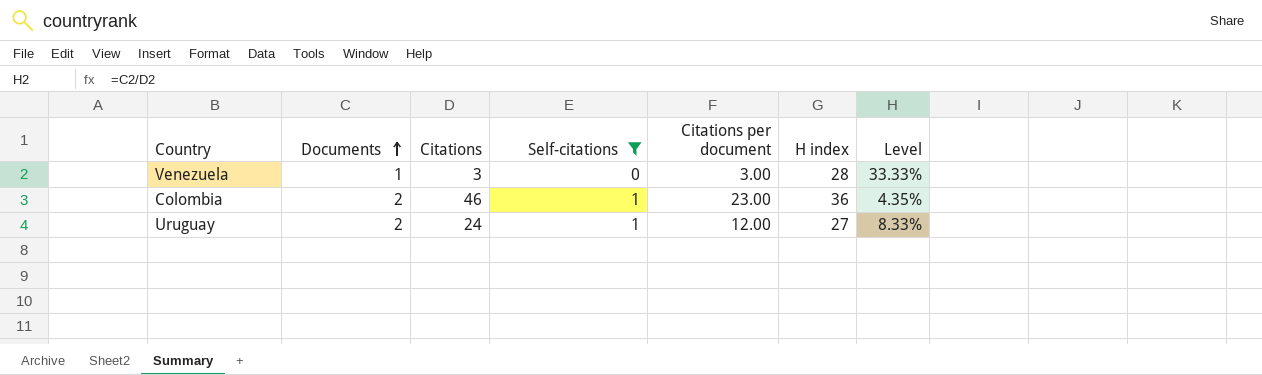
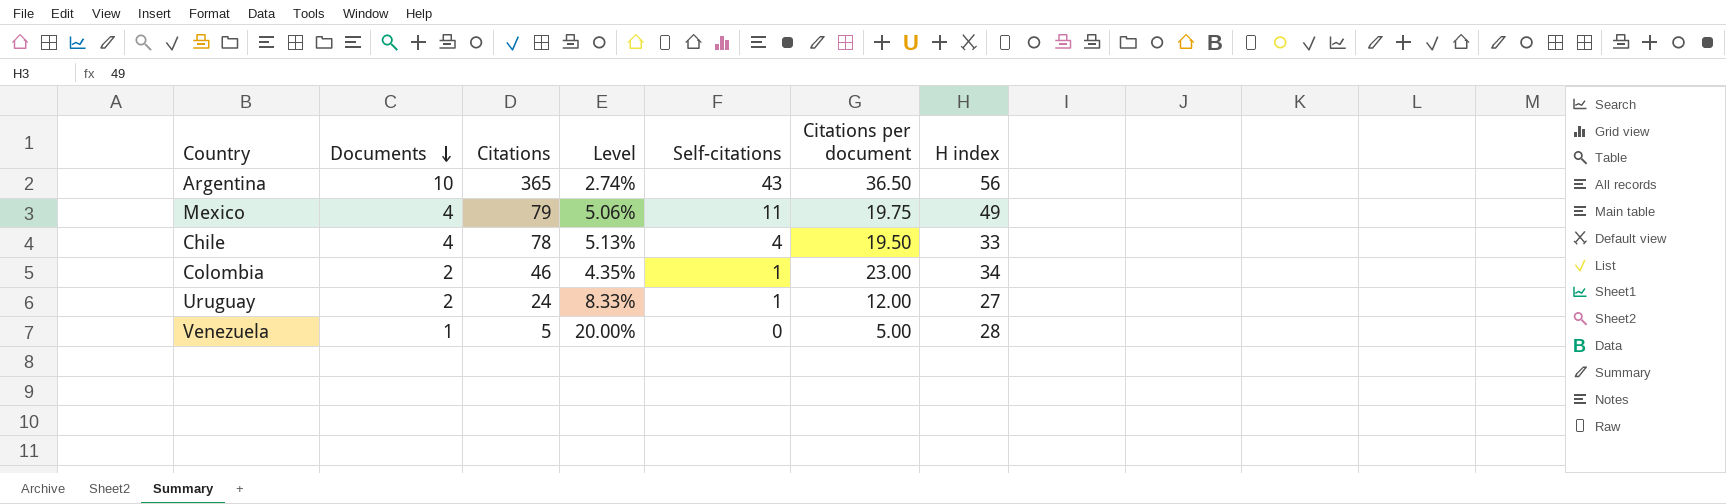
filter: Self-citations <= 1 -> none
row order: Documents ascending -> Documents descending
column Level | position: 7 -> 4
Colombia | H index: 36 -> 34
Venezuela | Citations: 3 -> 5
Venezuela | Level: 33.33% -> 20.00%
Venezuela | Citations per document: 3.00 -> 5.00

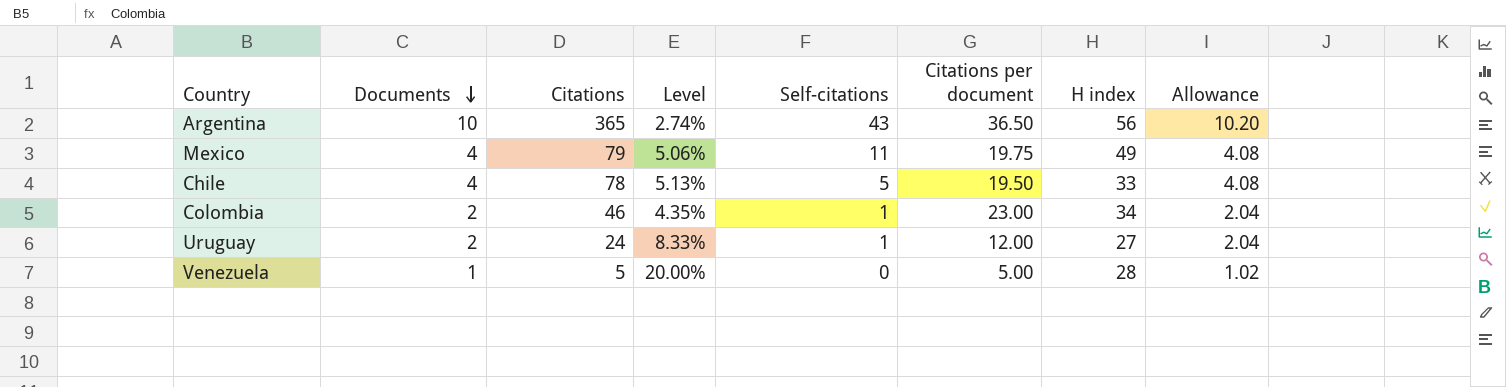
column Allowance | formula: none -> [Documents] * 1.02
Chile | Self-citations: 4 -> 5

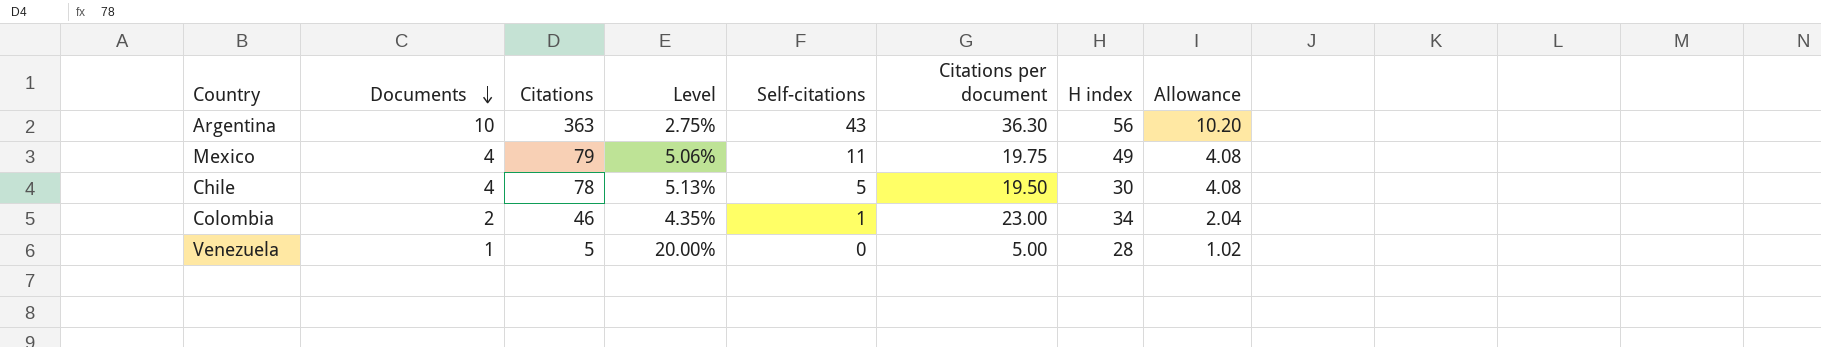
row Uruguay: 2 | 24 | 8.33% | 1 | 12.00 | 27 | 2.04 -> none
Argentina | Citations: 365 -> 363
Argentina | Level: 2.74% -> 2.75%
Argentina | Citations per document: 36.50 -> 36.30
Chile | H index: 33 -> 30

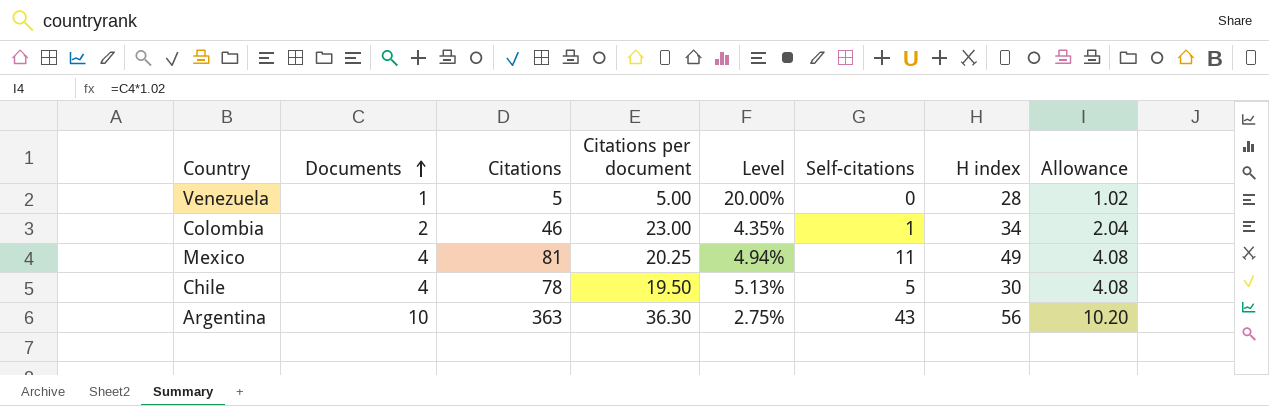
row order: Documents descending -> Documents ascending
column Citations per document | position: 6 -> 4
Mexico | Citations: 79 -> 81
Mexico | Citations per document: 19.75 -> 20.25
Mexico | Level: 5.06% -> 4.94%

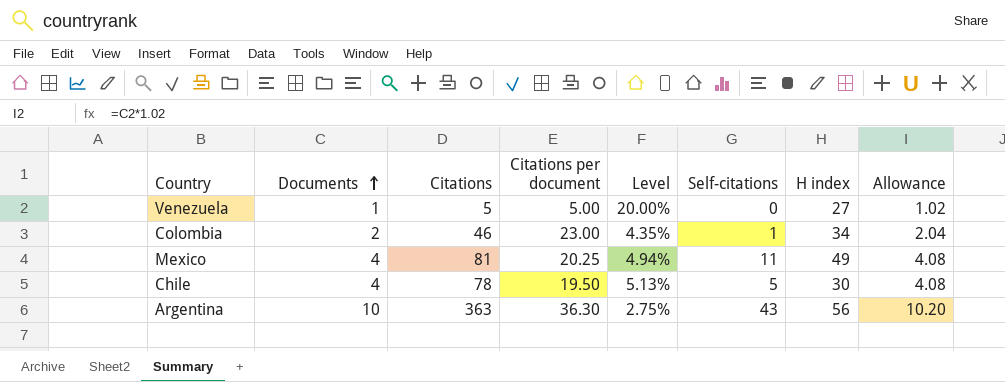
Venezuela | H index: 28 -> 27

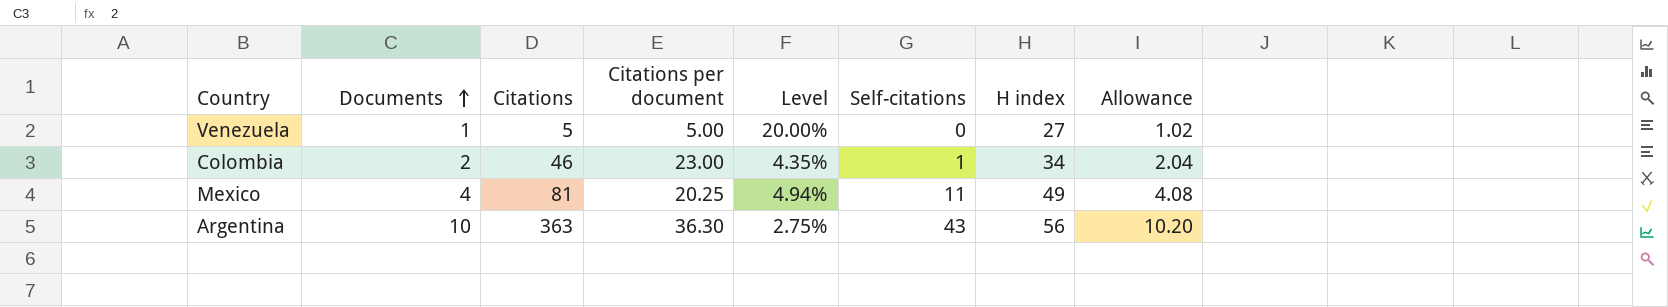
row Chile: 4 | 78 | 19.50 | 5.13% | 5 | 30 | 4.08 -> none

